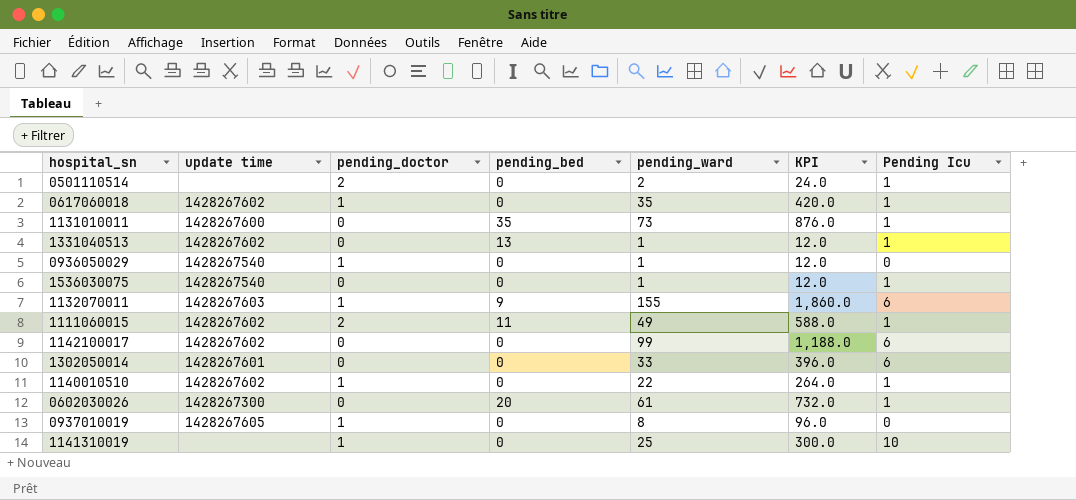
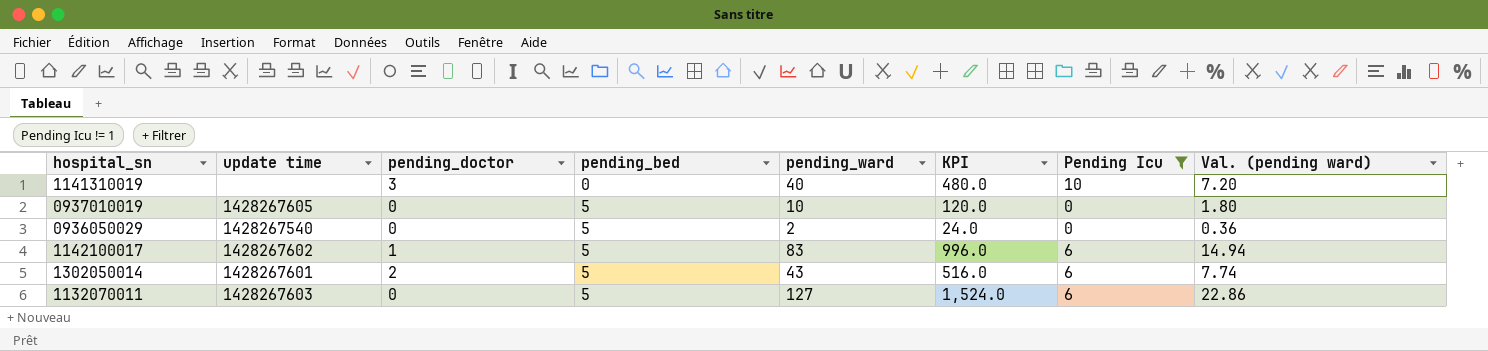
filter: none -> Pending Icu != 1
row order: none -> pending_bed ascending
column Val. (pending ward) | formula: none -> [pending_ward] * 0.18
1141310019 | pending_doctor: 1 -> 3
1141310019 | pending_ward: 25 -> 40
1141310019 | KPI: 300.0 -> 480.0
0937010019 | pending_doctor: 1 -> 0
0937010019 | pending_bed: 0 -> 5
0937010019 | pending_ward: 8 -> 10
0937010019 | KPI: 96.0 -> 120.0
0936050029 | pending_doctor: 1 -> 0
0936050029 | pending_bed: 0 -> 5
0936050029 | pending_ward: 1 -> 2
0936050029 | KPI: 12.0 -> 24.0
1142100017 | pending_doctor: 0 -> 1
1142100017 | pending_bed: 0 -> 5
1142100017 | pending_ward: 99 -> 83
1142100017 | KPI: 1,188.0 -> 996.0
1302050014 | pending_doctor: 0 -> 2
1302050014 | pending_bed: 0 -> 5
1302050014 | pending_ward: 33 -> 43
1302050014 | KPI: 396.0 -> 516.0
1132070011 | pending_doctor: 1 -> 0
1132070011 | pending_bed: 9 -> 5
1132070011 | pending_ward: 155 -> 127
1132070011 | KPI: 1,860.0 -> 1,524.0

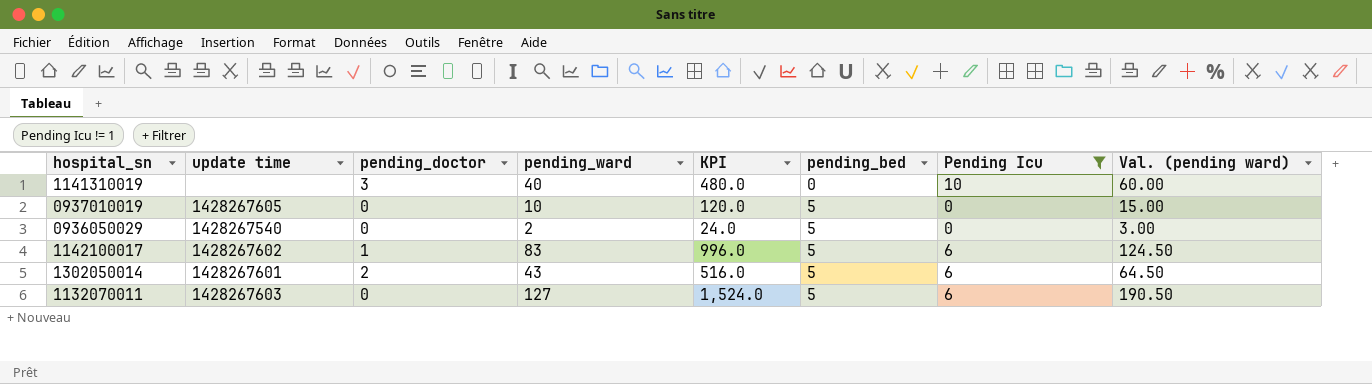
column pending_bed | position: 4 -> 6
column Val. (pending ward) | formula: [pending_ward] * 0.18 -> [pending_ward] * 1.5

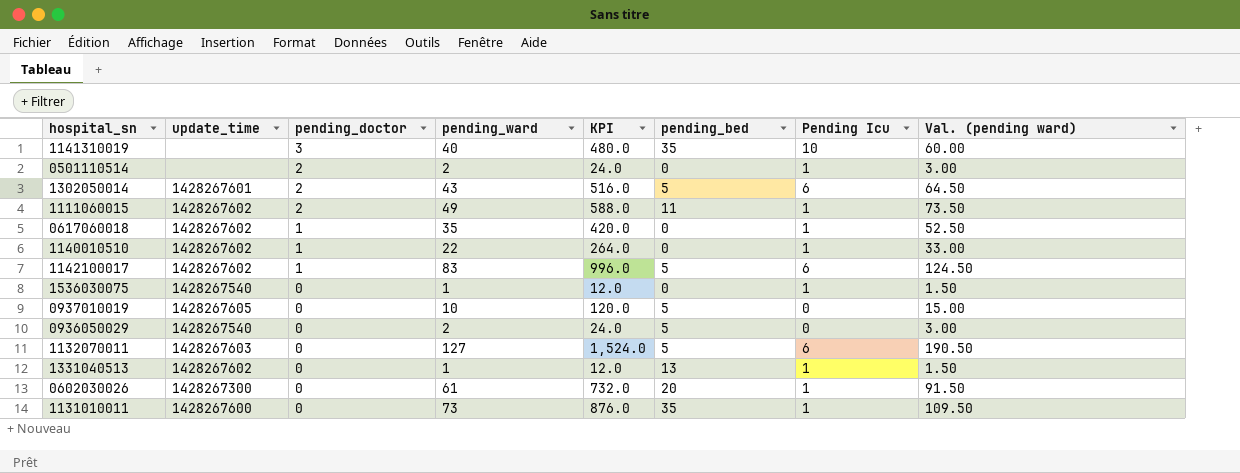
filter: Pending Icu != 1 -> none
row order: pending_bed ascending -> pending_doctor descending
column name: update time -> update_time
1141310019 | pending_bed: 0 -> 35

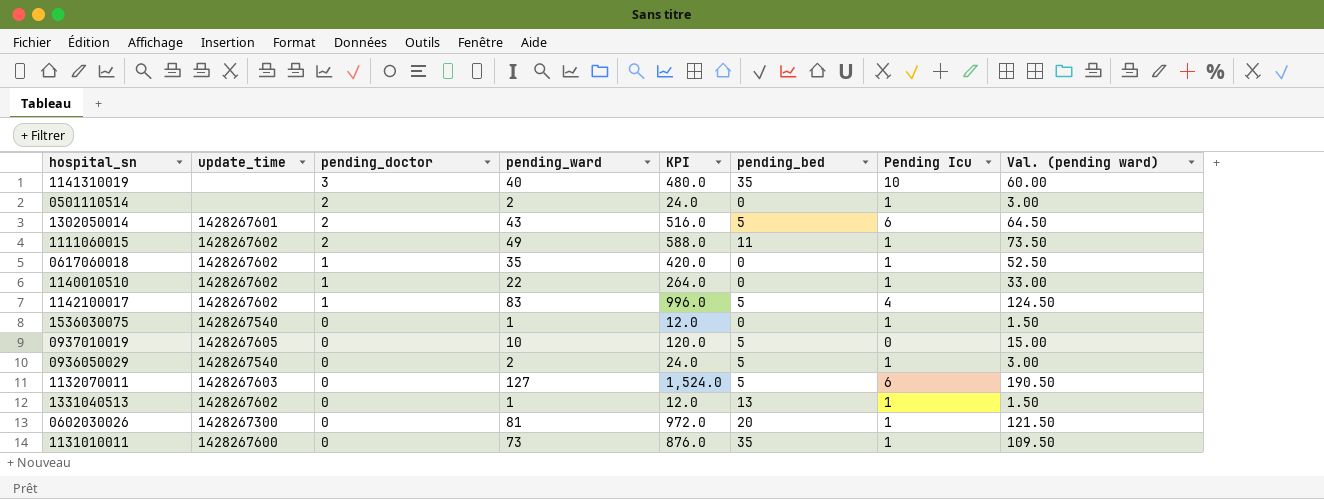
1142100017 | Pending Icu: 6 -> 4
0936050029 | Pending Icu: 0 -> 1
0602030026 | pending_ward: 61 -> 81
0602030026 | KPI: 732.0 -> 972.0
0602030026 | Val. (pending ward): 91.50 -> 121.50

